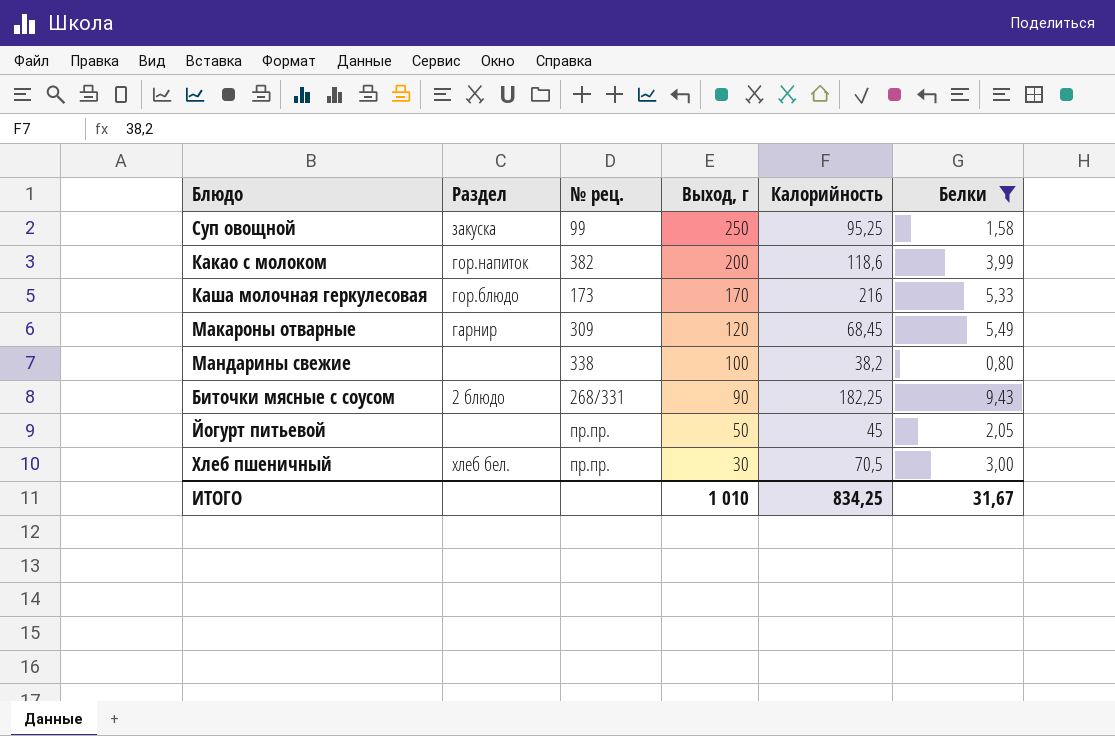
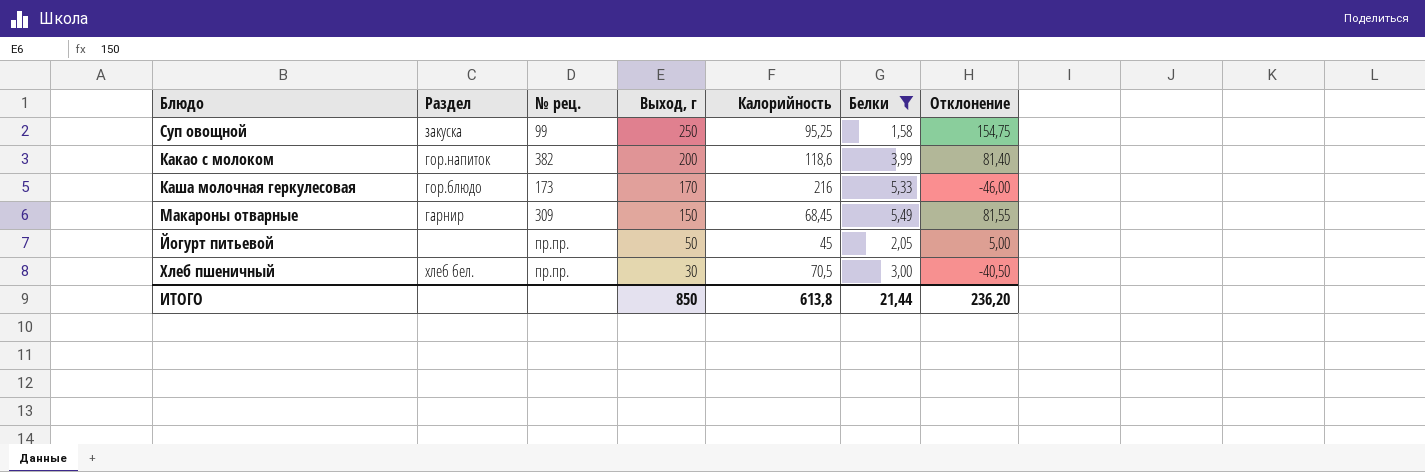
column Отклонение | formula: none -> [Выход, г] - [Калорийность]
row Мандарины свежие: none | 338 | 100 | 38,2 | 0,80 -> none
row Биточки мясные с соусом: 2 блюдо | 268/331 | 90 | 182,25 | 9,43 -> none
Макароны отварные | Выход, г: 120 -> 150
ИТОГО | Выход, г: 1 010 -> 850
ИТОГО | Калорийность: 834,25 -> 613,8
ИТОГО | Белки: 31,67 -> 21,44

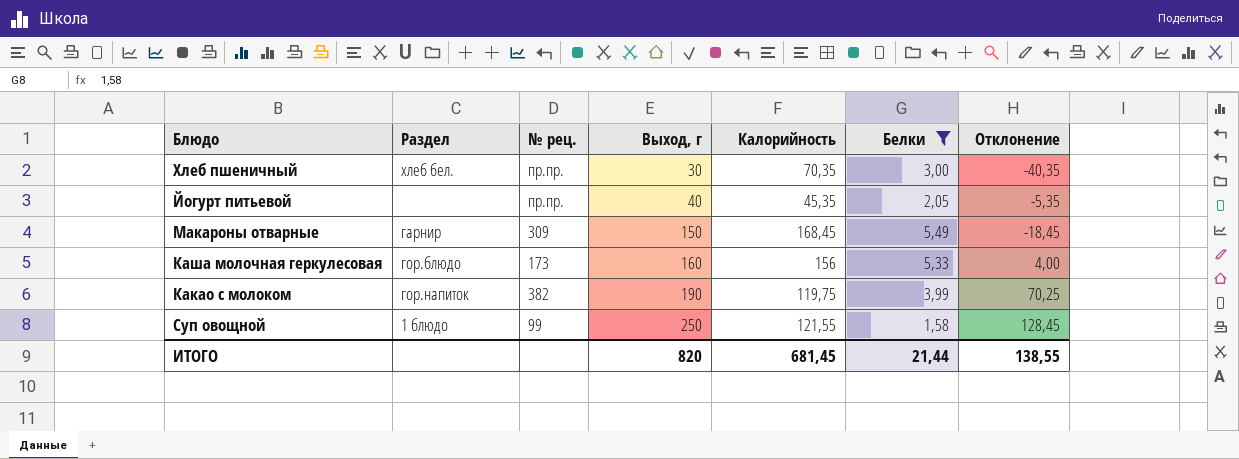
row order: Выход, г descending -> Выход, г ascending
Хлеб пшеничный | Калорийность: 70,5 -> 70,35
Хлеб пшеничный | Отклонение: -40,50 -> -40,35
Йогурт питьевой | Выход, г: 50 -> 40
Йогурт питьевой | Калорийность: 45 -> 45,35
Йогурт питьевой | Отклонение: 5,00 -> -5,35
Макароны отварные | Калорийность: 68,45 -> 168,45
Макароны отварные | Отклонение: 81,55 -> -18,45
Каша молочная геркулесовая | Выход, г: 170 -> 160
Каша молочная геркулесовая | Калорийность: 216 -> 156
Каша молочная геркулесовая | Отклонение: -46,00 -> 4,00
Какао с молоком | Выход, г: 200 -> 190
Какао с молоком | Калорийность: 118,6 -> 119,75
Какао с молоком | Отклонение: 81,40 -> 70,25
Суп овощной | Раздел: закуска -> 1 блюдо
Суп овощной | Калорийность: 95,25 -> 121,55
Суп овощной | Отклонение: 154,75 -> 128,45
ИТОГО | Выход, г: 850 -> 820
ИТОГО | Калорийность: 613,8 -> 681,45
ИТОГО | Отклонение: 236,20 -> 138,55

